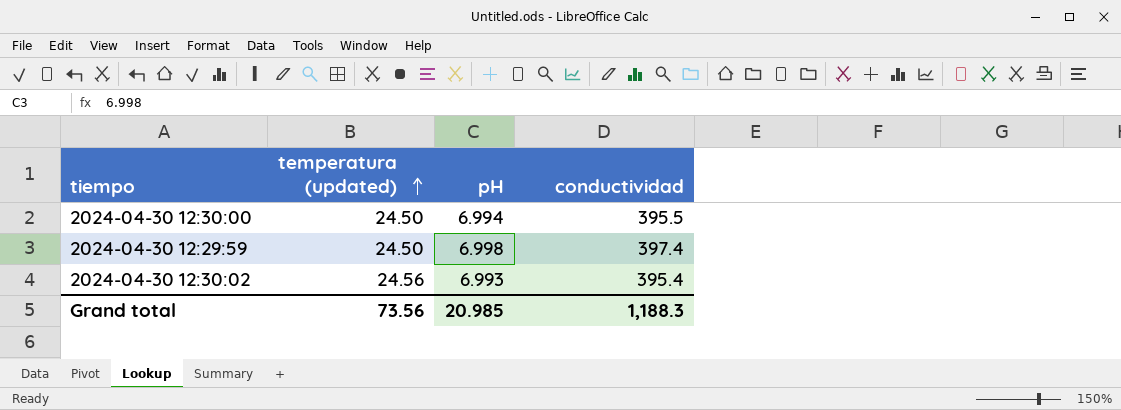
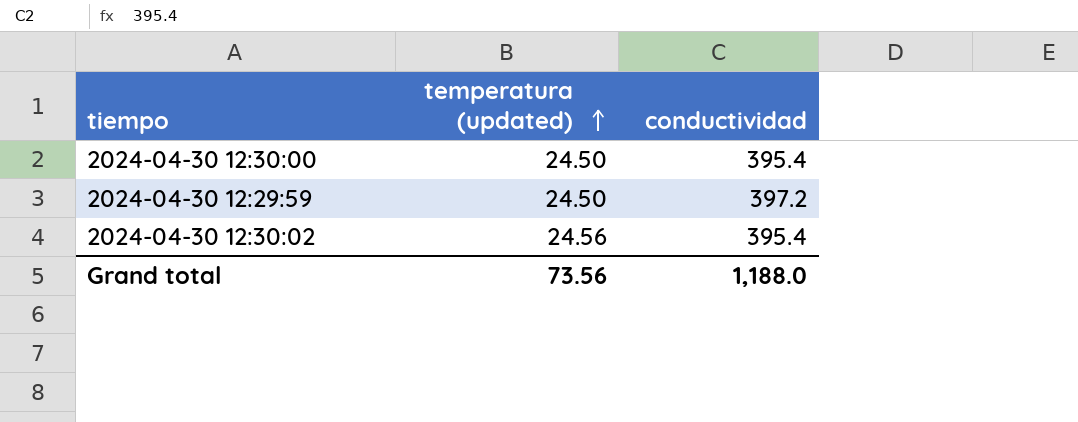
column pH | position: 3 -> none
2024-04-30 12:30:00 | conductividad: 395.5 -> 395.4
2024-04-30 12:29:59 | conductividad: 397.4 -> 397.2
Grand total | conductividad: 1,188.3 -> 1,188.0

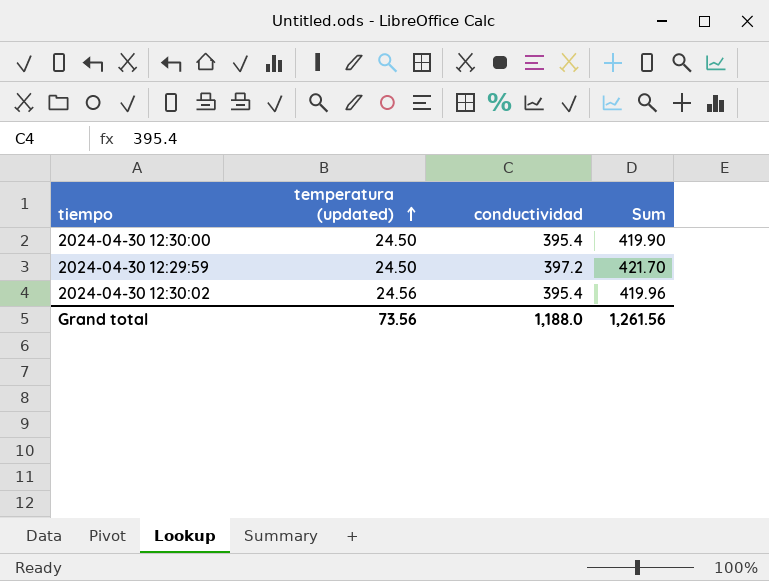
column Sum | formula: none -> [temperatura (updated)] + [conductividad]

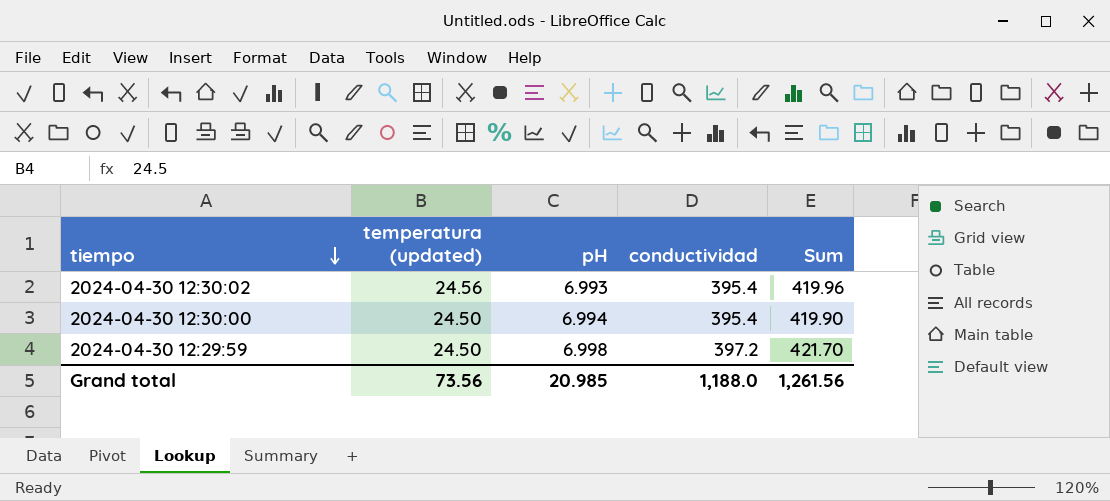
row order: temperatura (updated) ascending -> tiempo descending
column pH | position: none -> 3

